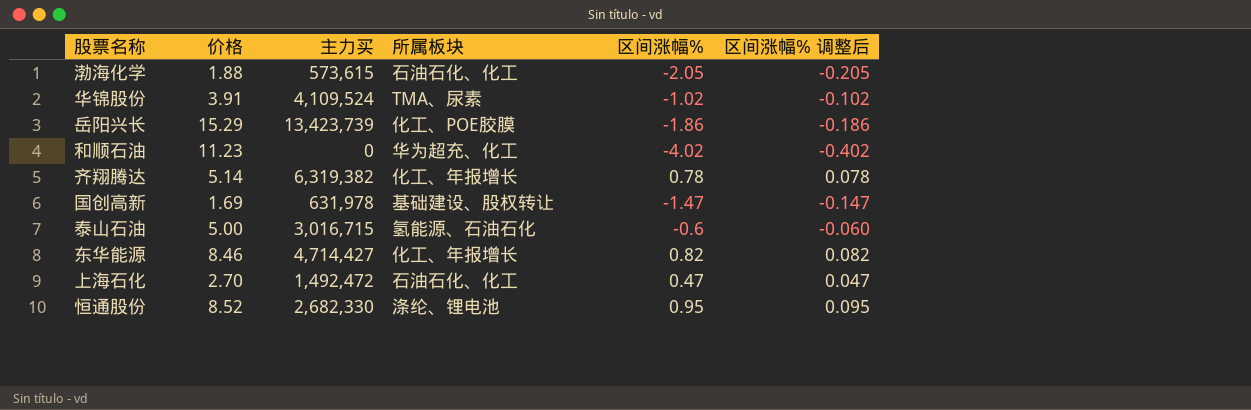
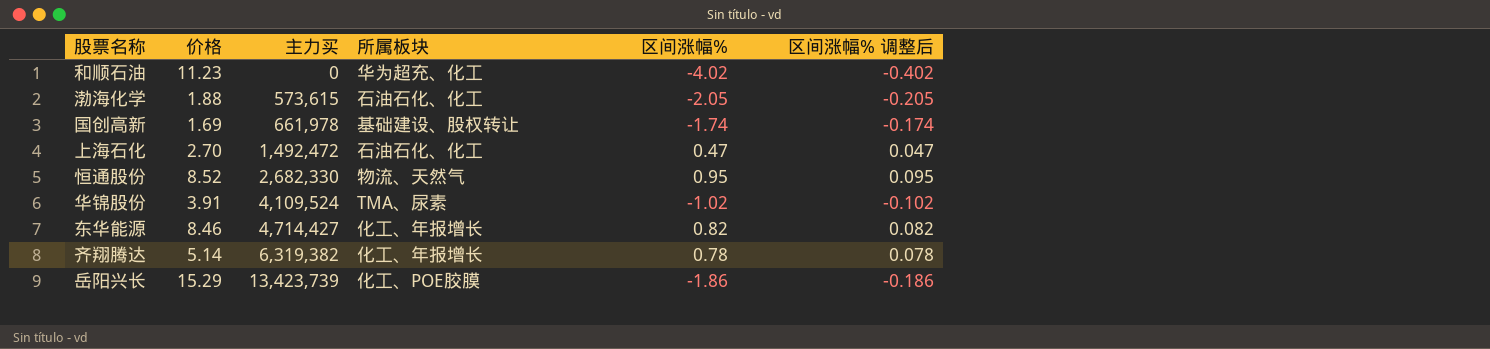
row order: none -> 主力买 ascending
row 泰山石油: 5.00 | 3,016,715 | 氢能源、石油石化 | -0.6 | -0.060 -> none
国创高新 | 主力买: 631,978 -> 661,978
国创高新 | 区间涨幅%: -1.47 -> -1.74
国创高新 | 区间涨幅% 调整后: -0.147 -> -0.174
恒通股份 | 所属板块: 涤纶、锂电池 -> 物流、天然气

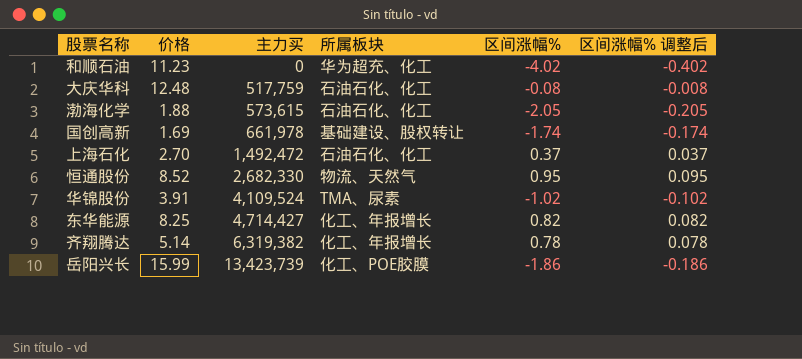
row 大庆华科: none -> 12.48 | 517,759 | 石油石化、化工 | -0.08 | -0.008
上海石化 | 区间涨幅%: 0.47 -> 0.37
上海石化 | 区间涨幅% 调整后: 0.047 -> 0.037
东华能源 | 价格: 8.46 -> 8.25
岳阳兴长 | 价格: 15.29 -> 15.99

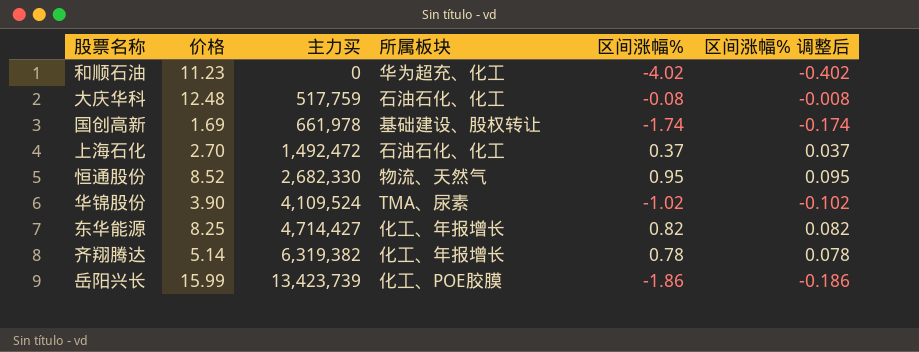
row 渤海化学: 1.88 | 573,615 | 石油石化、化工 | -2.05 | -0.205 -> none
华锦股份 | 价格: 3.91 -> 3.90

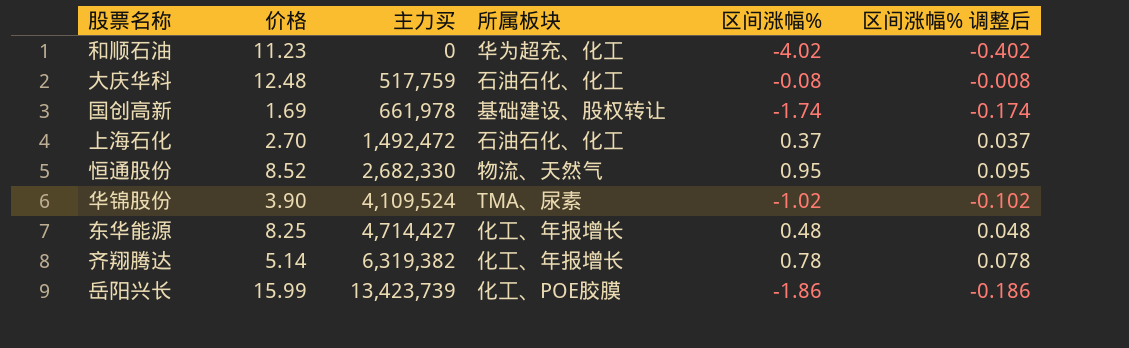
东华能源 | 区间涨幅%: 0.82 -> 0.48
东华能源 | 区间涨幅% 调整后: 0.082 -> 0.048

